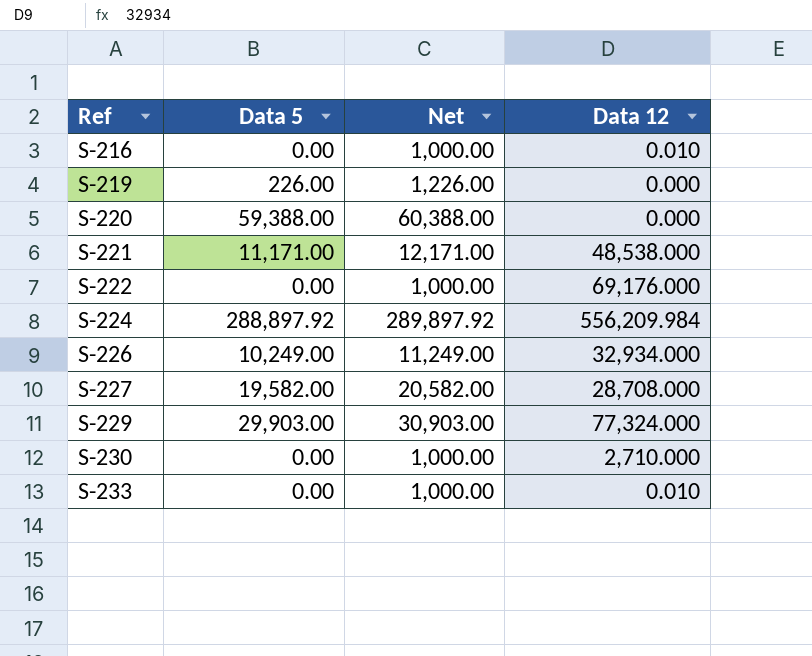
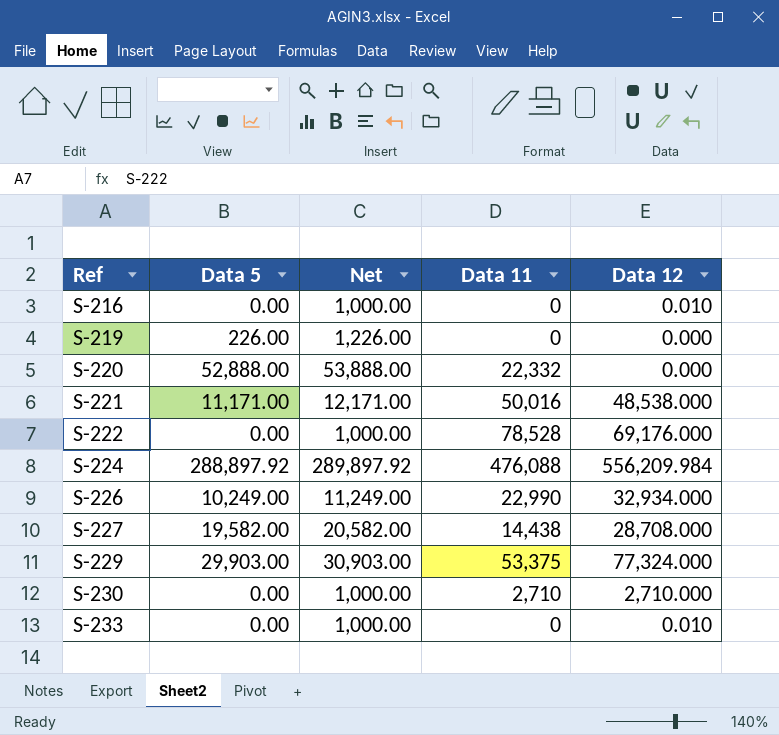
column Data 11 | position: none -> 4
S-220 | Data 5: 59,388.00 -> 52,888.00
S-220 | Net: 60,388.00 -> 53,888.00

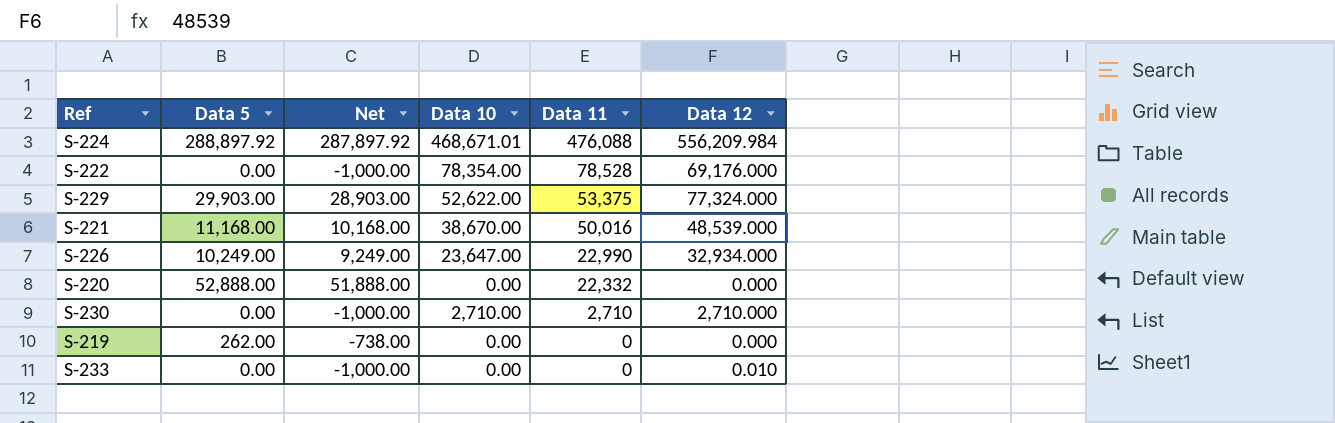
row order: Ref ascending -> Data 11 descending
column Net | formula: [Data 5] + 1000 -> [Data 5] - 1000
column Data 10 | position: none -> 4
row S-216: 0.00 | 1,000.00 | 0 | 0.010 -> none
row S-227: 19,582.00 | 20,582.00 | 14,438 | 28,708.000 -> none
S-221 | Data 5: 11,171.00 -> 11,168.00
S-221 | Data 12: 48,538.000 -> 48,539.000
S-219 | Data 5: 226.00 -> 262.00

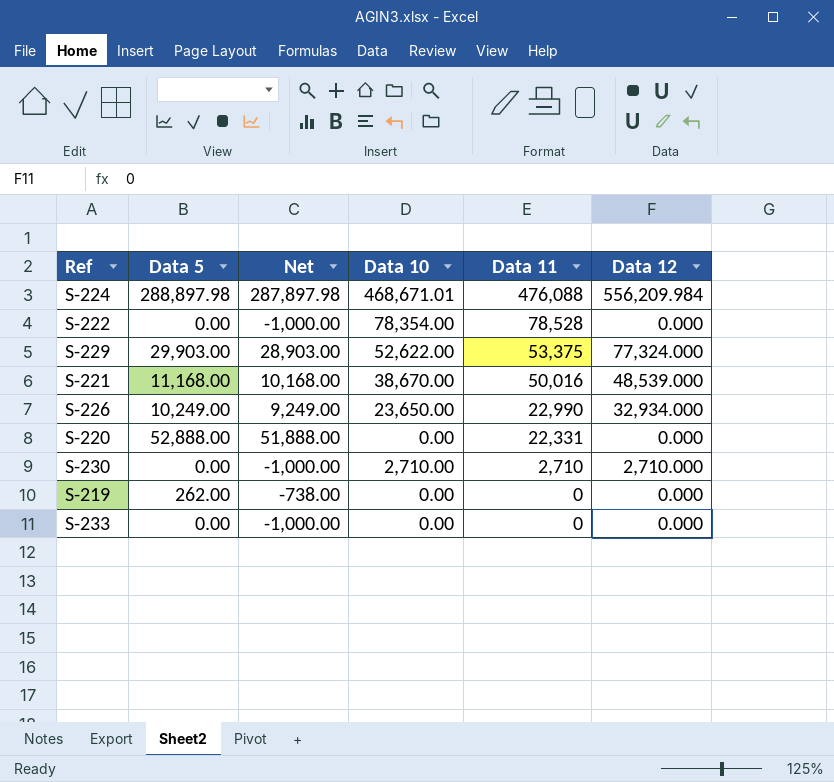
S-224 | Data 5: 288,897.92 -> 288,897.98
S-224 | Net: 287,897.92 -> 287,897.98
S-222 | Data 12: 69,176.000 -> 0.000
S-226 | Data 10: 23,647.00 -> 23,650.00
S-220 | Data 11: 22,332 -> 22,331
S-233 | Data 12: 0.010 -> 0.000

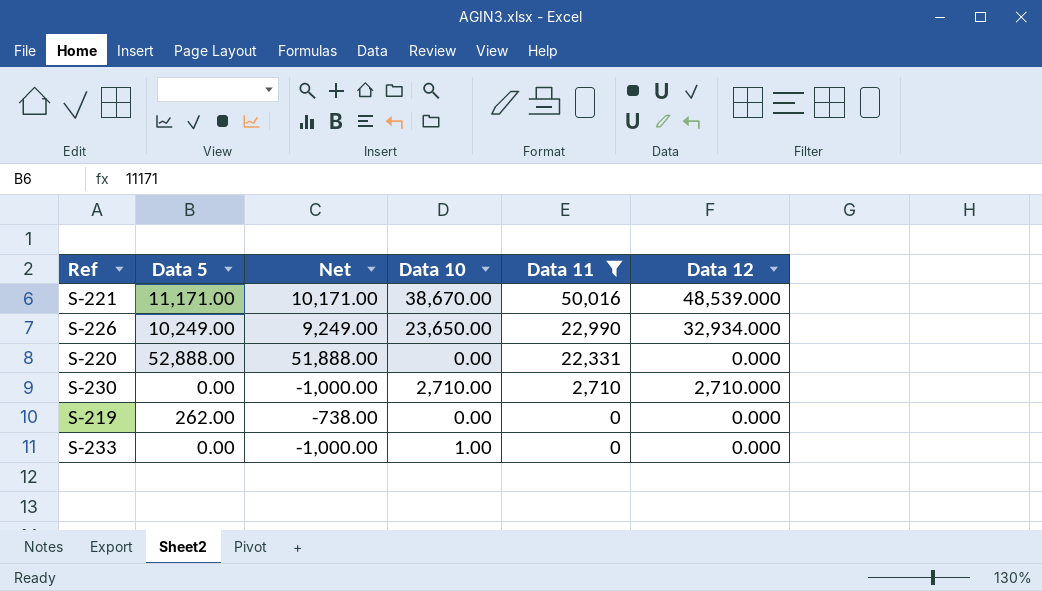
filter: none -> Data 11 <= 50,016
S-221 | Data 5: 11,168.00 -> 11,171.00
S-221 | Net: 10,168.00 -> 10,171.00
S-233 | Data 10: 0.00 -> 1.00

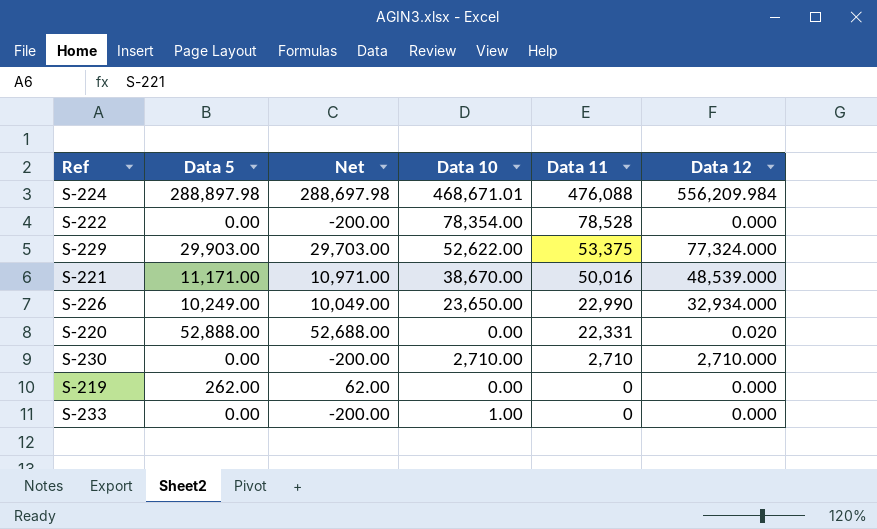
filter: Data 11 <= 50,016 -> none
column Net | formula: [Data 5] - 1000 -> [Data 5] - 200
S-220 | Data 12: 0.000 -> 0.020

